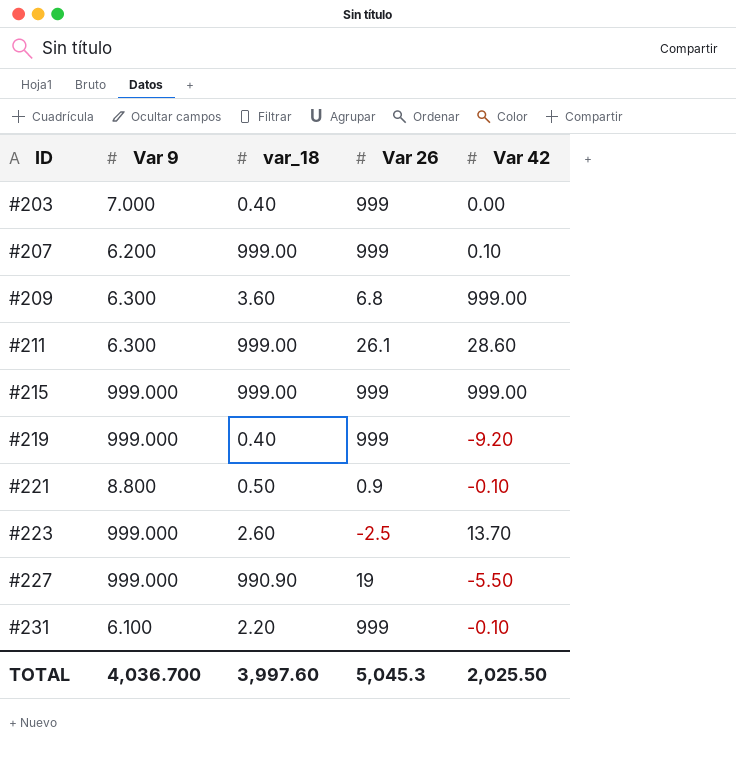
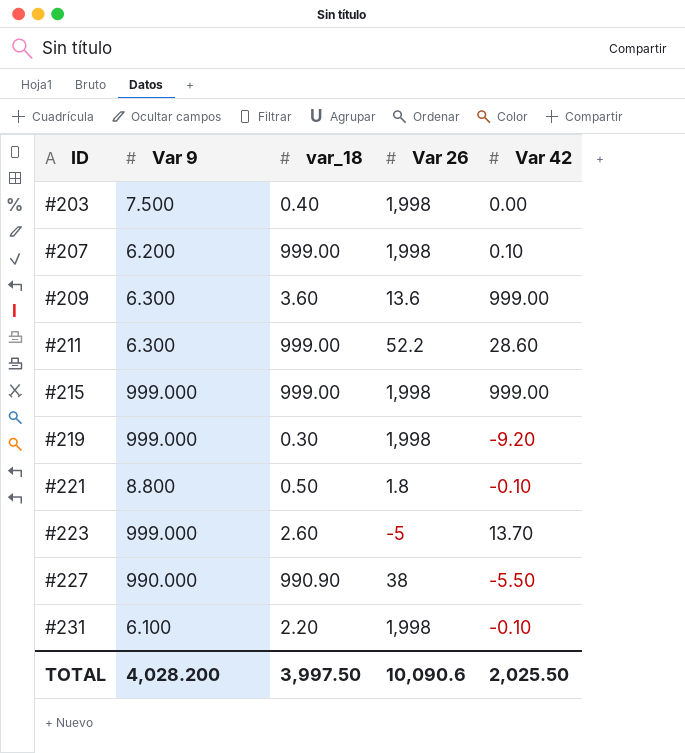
#203 | Var 9: 7.000 -> 7.500
#203 | Var 26: 999 -> 1,998
#207 | Var 26: 999 -> 1,998
#209 | Var 26: 6.8 -> 13.6
#211 | Var 26: 26.1 -> 52.2
#215 | Var 26: 999 -> 1,998
#219 | var_18: 0.40 -> 0.30
#219 | Var 26: 999 -> 1,998
#221 | Var 26: 0.9 -> 1.8
#223 | Var 26: -2.5 -> -5
#227 | Var 9: 999.000 -> 990.000
#227 | Var 26: 19 -> 38
#231 | Var 26: 999 -> 1,998
TOTAL | Var 9: 4,036.700 -> 4,028.200
TOTAL | var_18: 3,997.60 -> 3,997.50
TOTAL | Var 26: 5,045.3 -> 10,090.6

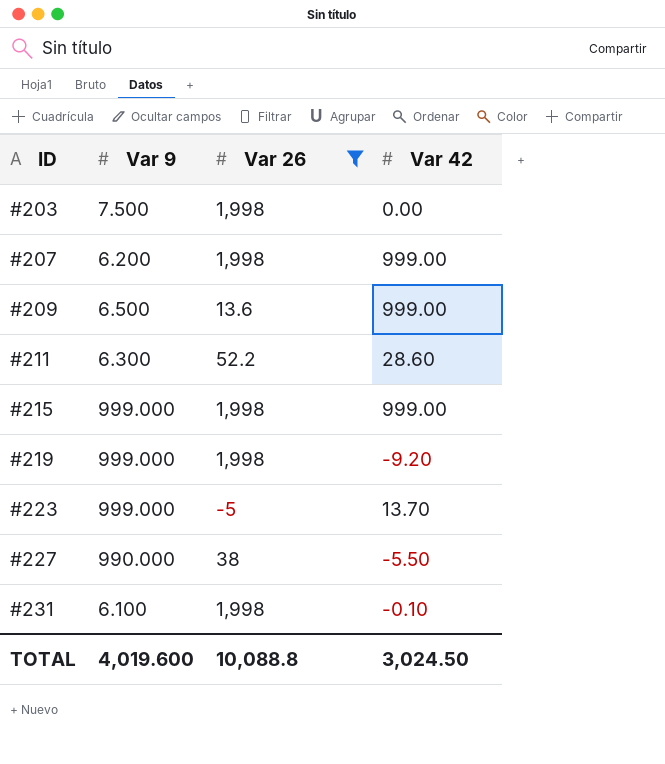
filter: none -> Var 26 != 1.8
column var_18 | position: 3 -> none
#207 | Var 42: 0.10 -> 999.00
#209 | Var 9: 6.300 -> 6.500
TOTAL | Var 9: 4,028.200 -> 4,019.600
TOTAL | Var 26: 10,090.6 -> 10,088.8
TOTAL | Var 42: 2,025.50 -> 3,024.50

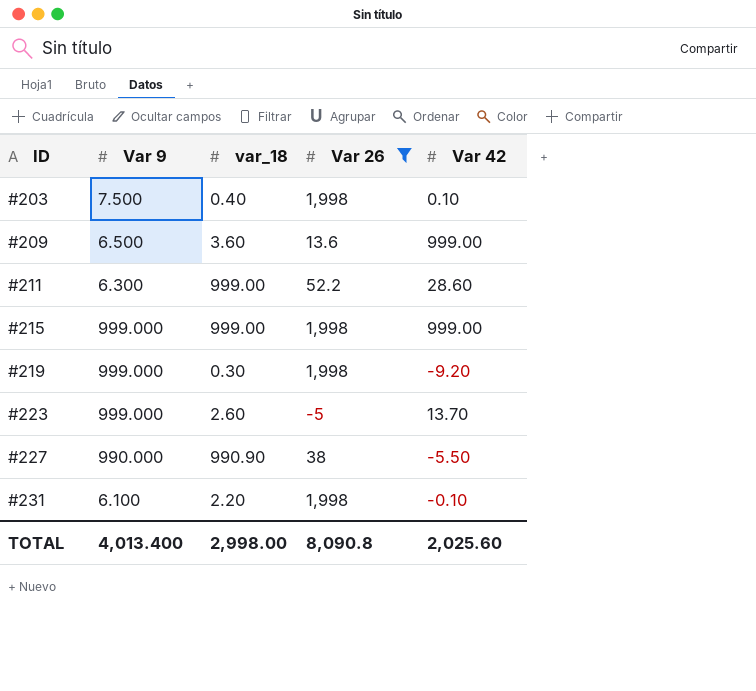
column var_18 | position: none -> 3
row #207: 6.200 | 1,998 | 999.00 -> none
#203 | Var 42: 0.00 -> 0.10
TOTAL | Var 9: 4,019.600 -> 4,013.400
TOTAL | Var 26: 10,088.8 -> 8,090.8
TOTAL | Var 42: 3,024.50 -> 2,025.60

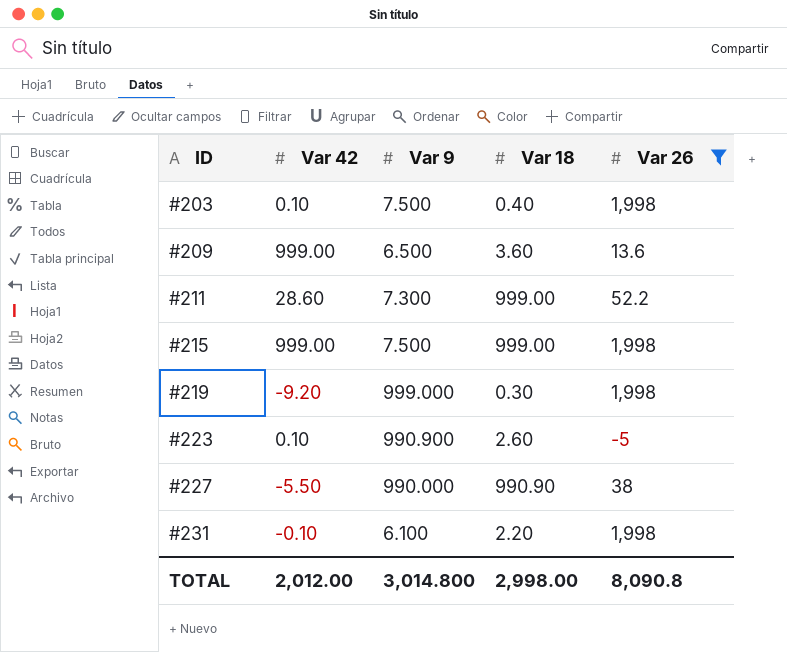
column Var 42 | position: 5 -> 2
column name: var_18 -> Var 18
#211 | Var 9: 6.300 -> 7.300
#215 | Var 9: 999.000 -> 7.500
#223 | Var 42: 13.70 -> 0.10
#223 | Var 9: 999.000 -> 990.900
TOTAL | Var 42: 2,025.60 -> 2,012.00
TOTAL | Var 9: 4,013.400 -> 3,014.800

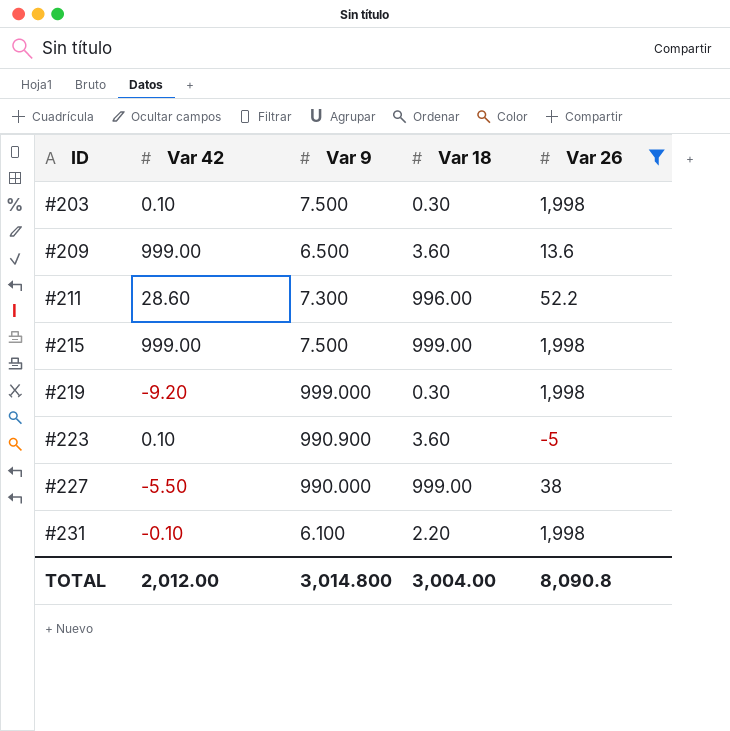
#203 | Var 18: 0.40 -> 0.30
#211 | Var 18: 999.00 -> 996.00
#223 | Var 18: 2.60 -> 3.60
#227 | Var 18: 990.90 -> 999.00
TOTAL | Var 18: 2,998.00 -> 3,004.00

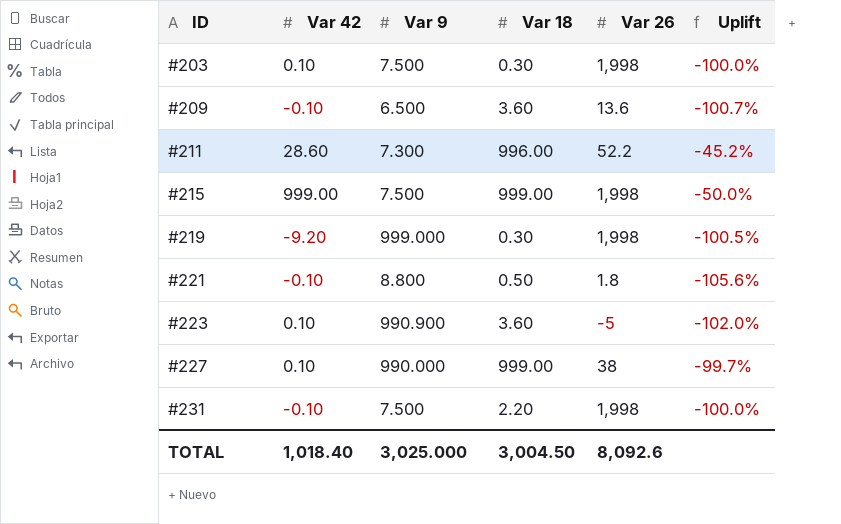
filter: Var 26 != 1.8 -> none
column Uplift | formula: none -> ([Var 42] - [Var 26]) / [Var 26]
#209 | Var 42: 999.00 -> -0.10
#227 | Var 42: -5.50 -> 0.10
#231 | Var 9: 6.100 -> 7.500
TOTAL | Var 42: 2,012.00 -> 1,018.40
TOTAL | Var 9: 3,014.800 -> 3,025.000
TOTAL | Var 18: 3,004.00 -> 3,004.50
TOTAL | Var 26: 8,090.8 -> 8,092.6

